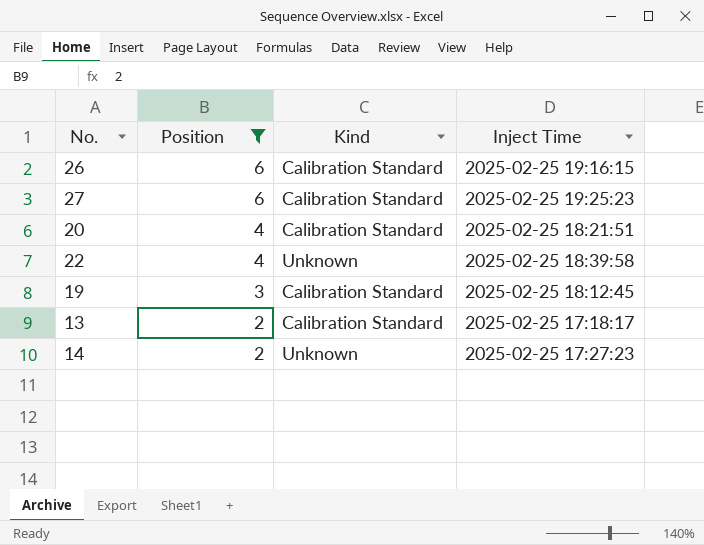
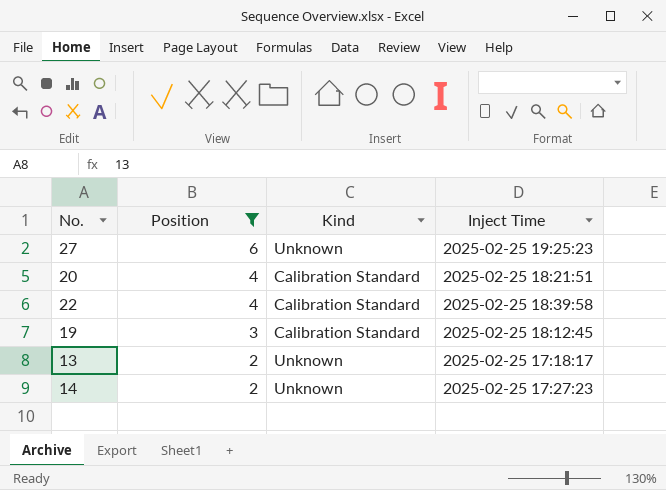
row 26: 6 | Calibration Standard | 2025-02-25 19:16:15 -> none
27 | Kind: Calibration Standard -> Unknown
22 | Kind: Unknown -> Calibration Standard
13 | Kind: Calibration Standard -> Unknown

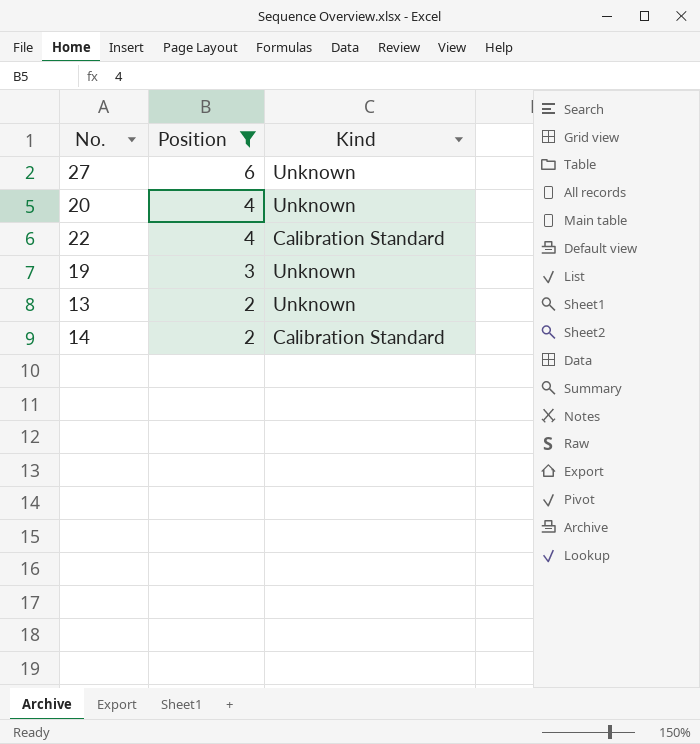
column Inject Time | position: 4 -> none
20 | Kind: Calibration Standard -> Unknown
19 | Kind: Calibration Standard -> Unknown
14 | Kind: Unknown -> Calibration Standard

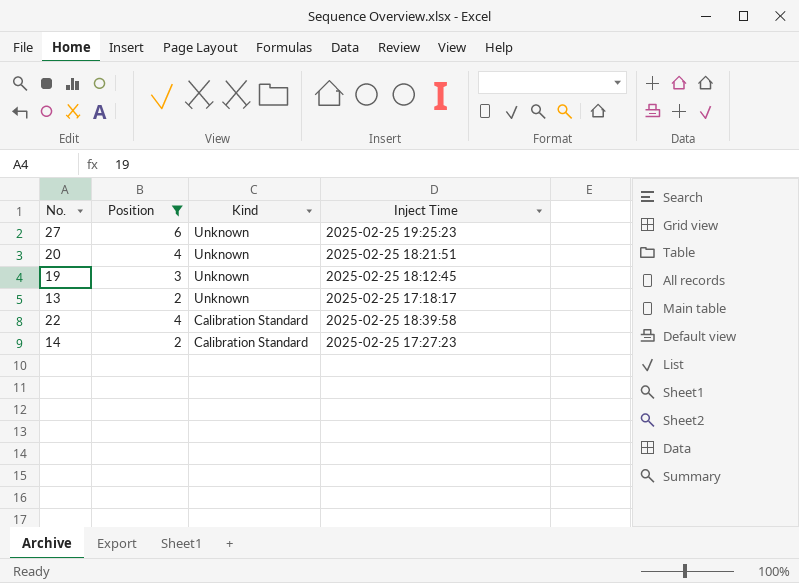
row order: Position descending -> Kind descending
column Inject Time | position: none -> 4

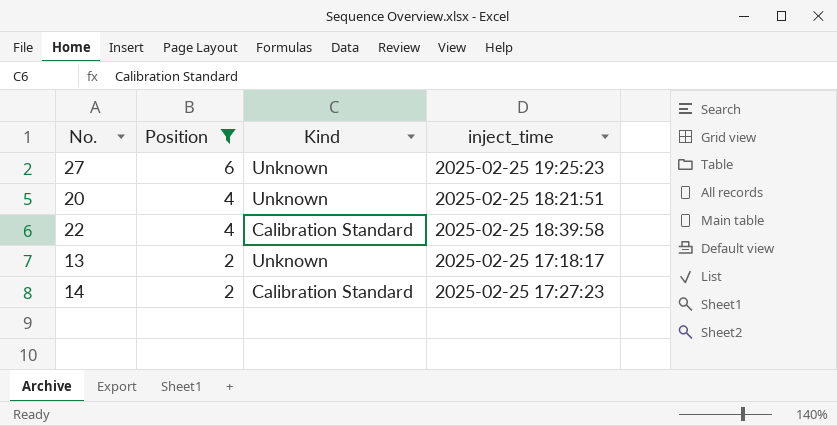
row order: Kind descending -> Position descending
column name: Inject Time -> inject_time
row 19: 3 | Unknown | 2025-02-25 18:12:45 -> none

